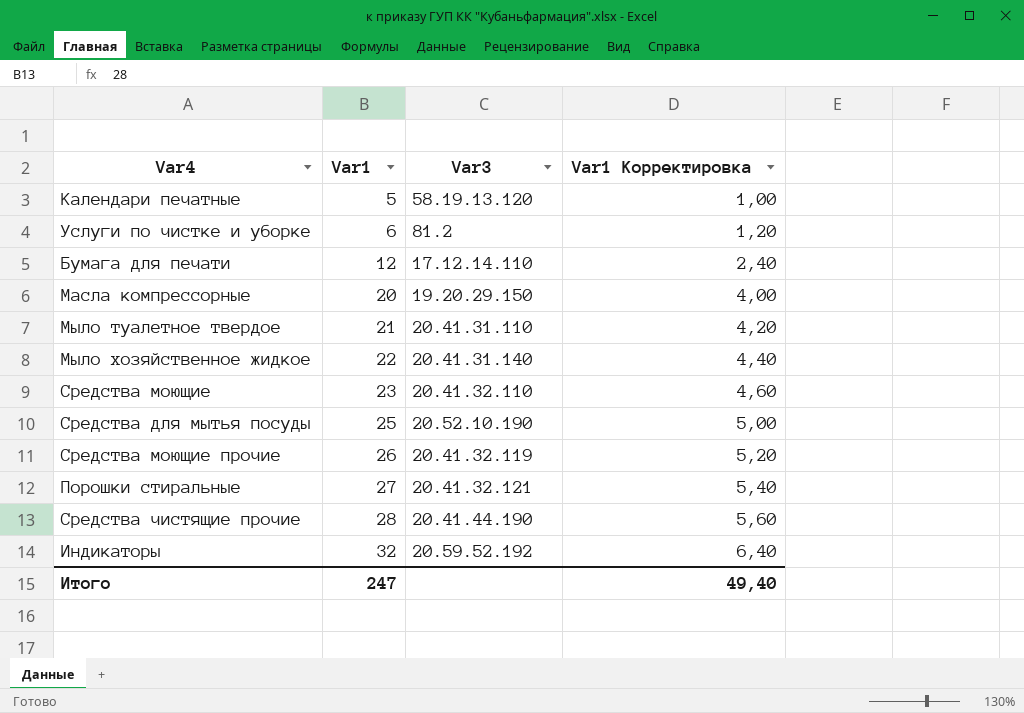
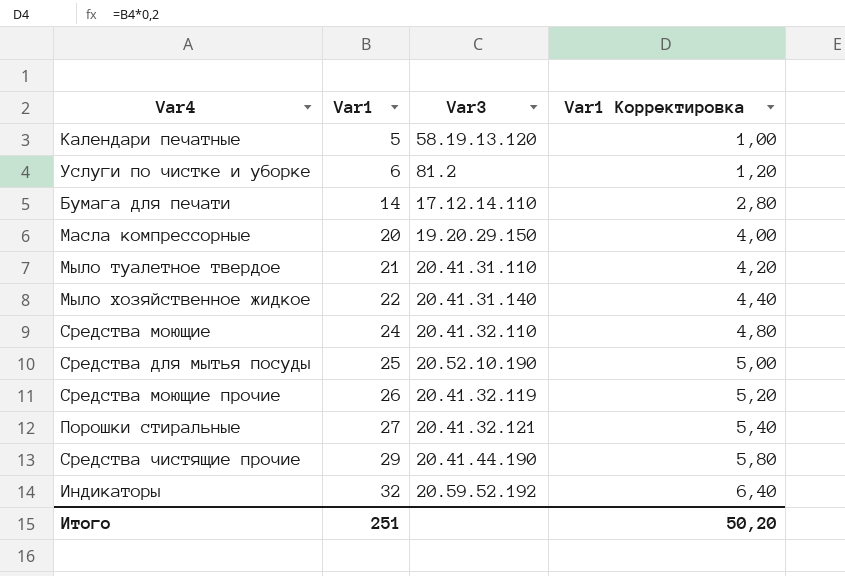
Бумага для печати | Var1: 12 -> 14
Бумага для печати | Var1 Корректировка: 2,40 -> 2,80
Средства моющие | Var1: 23 -> 24
Средства моющие | Var1 Корректировка: 4,60 -> 4,80
Средства чистящие прочие | Var1: 28 -> 29
Средства чистящие прочие | Var1 Корректировка: 5,60 -> 5,80
Итого | Var1: 247 -> 251
Итого | Var1 Корректировка: 49,40 -> 50,20

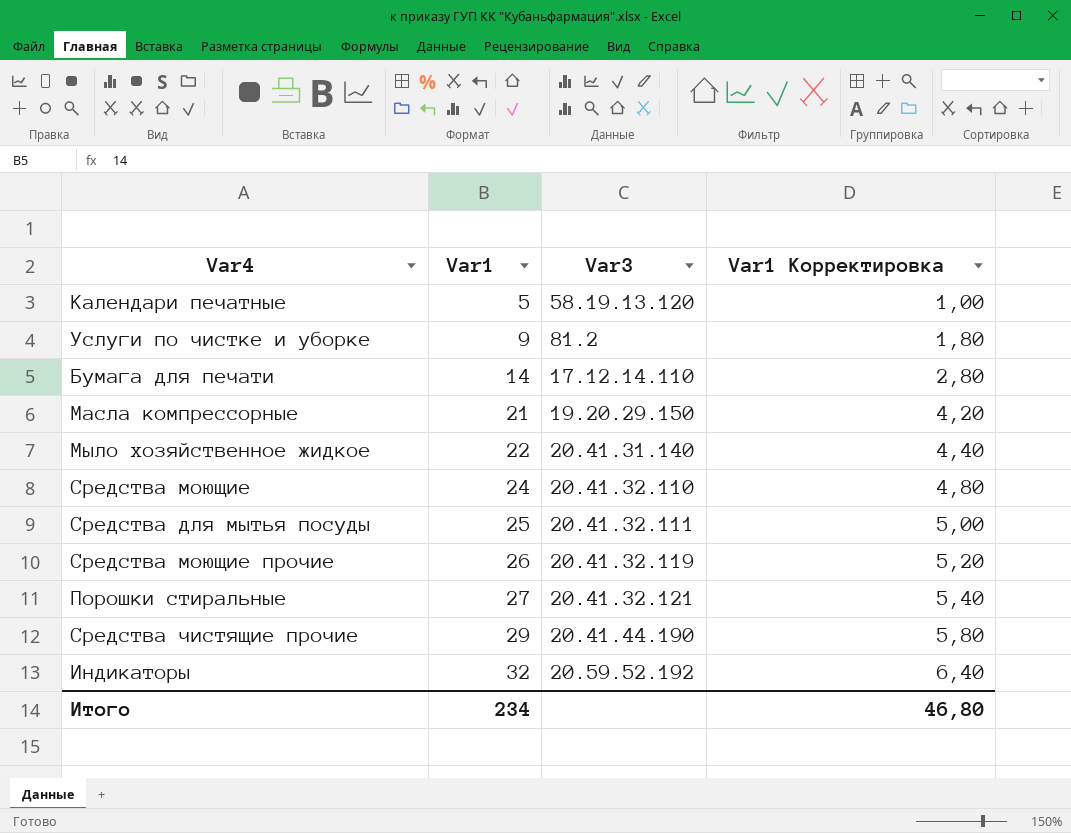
row Мыло туалетное твердое: 21 | 20.41.31.110 | 4,20 -> none
Услуги по чистке и уборке | Var1: 6 -> 9
Услуги по чистке и уборке | Var1 Корректировка: 1,20 -> 1,80
Масла компрессорные | Var1: 20 -> 21
Масла компрессорные | Var1 Корректировка: 4,00 -> 4,20
Средства для мытья посуды | Var3: 20.52.10.190 -> 20.41.32.111
Итого | Var1: 251 -> 234
Итого | Var1 Корректировка: 50,20 -> 46,80

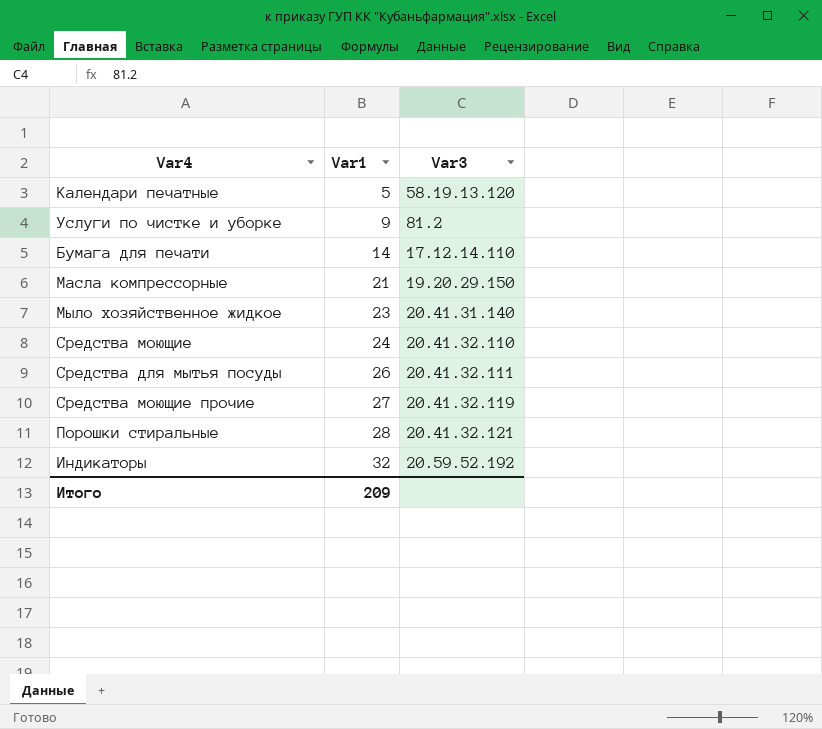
column Var1 Корректировка | formula: [Var1] * 0,2 -> none
row Средства чистящие прочие: 29 | 20.41.44.190 | 5,80 -> none
Мыло хозяйственное жидкое | Var1: 22 -> 23
Средства для мытья посуды | Var1: 25 -> 26
Средства моющие прочие | Var1: 26 -> 27
Порошки стиральные | Var1: 27 -> 28
Итого | Var1: 234 -> 209

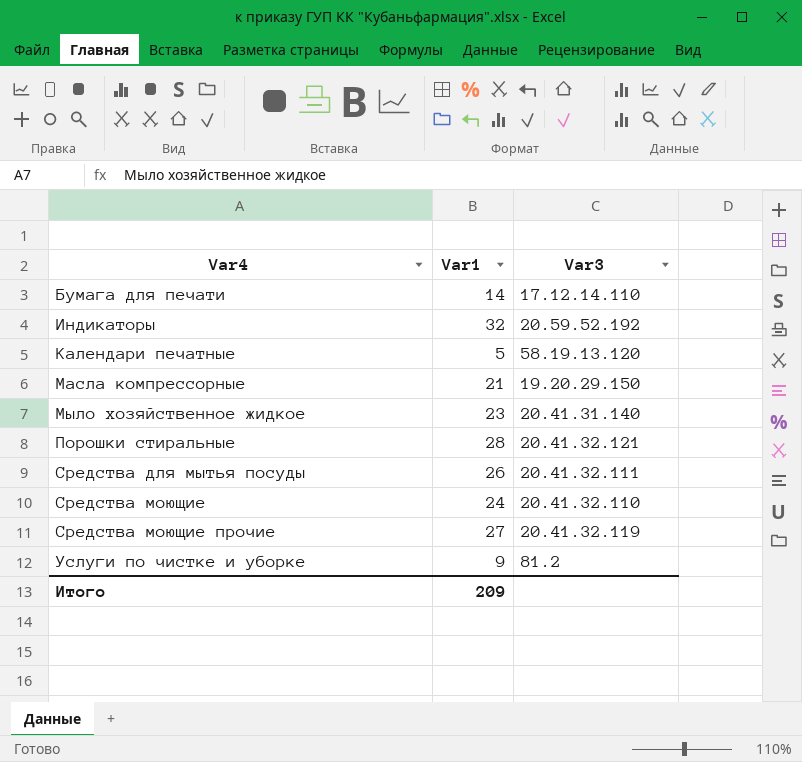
row order: Var1 ascending -> Var4 ascending

